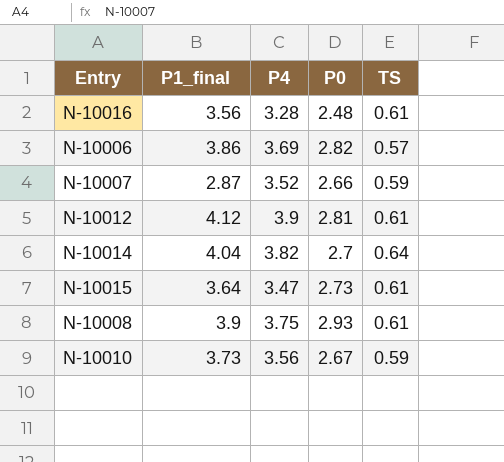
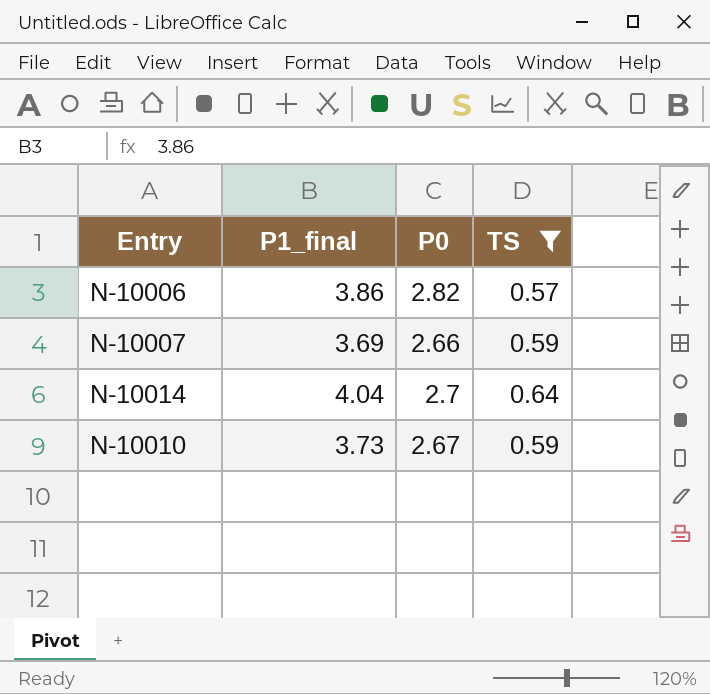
filter: none -> TS != 0.61
column P4 | position: 3 -> none
N-10007 | P1_final: 2.87 -> 3.69

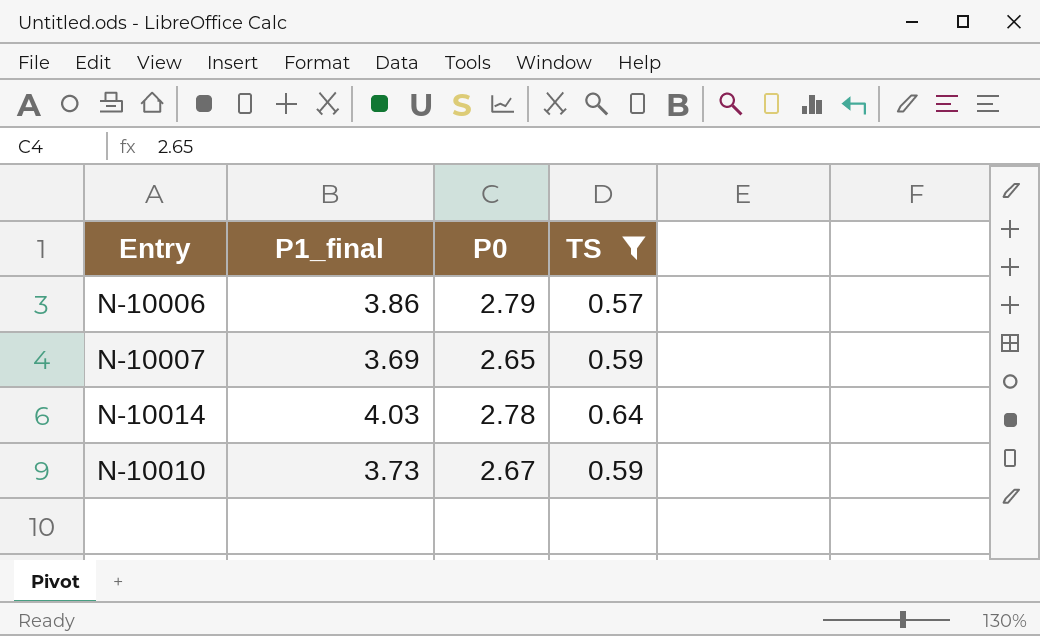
N-10006 | P0: 2.82 -> 2.79
N-10007 | P0: 2.66 -> 2.65
N-10014 | P1_final: 4.04 -> 4.03
N-10014 | P0: 2.7 -> 2.78

